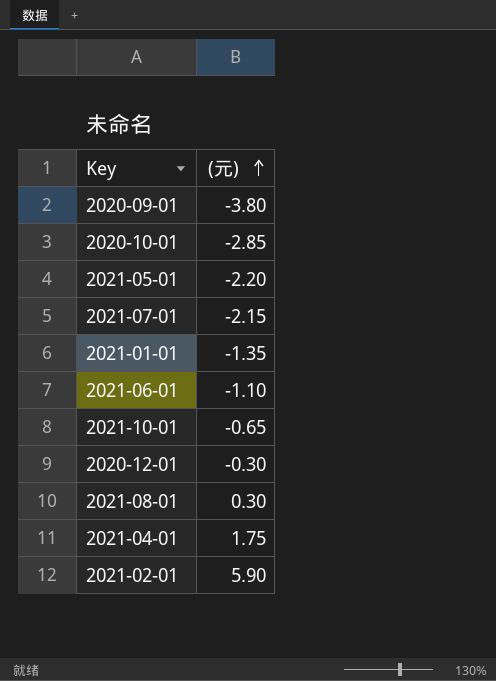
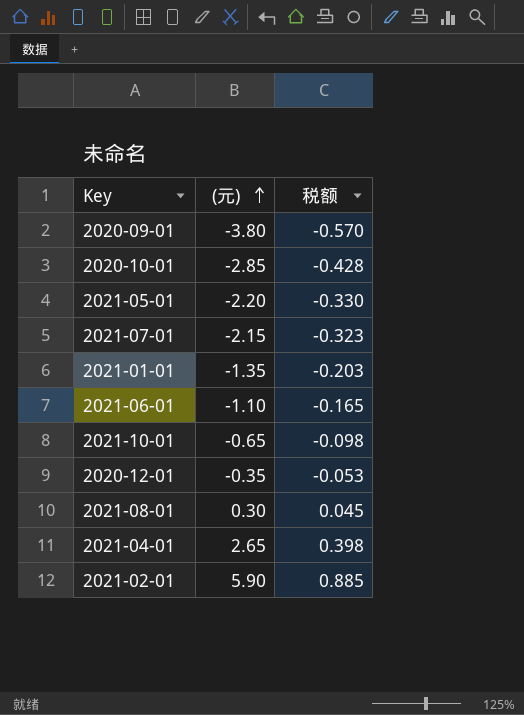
column 税额 | formula: none -> [(元)] * 0.15
2020-12-01 | (元): -0.30 -> -0.35
2021-04-01 | (元): 1.75 -> 2.65

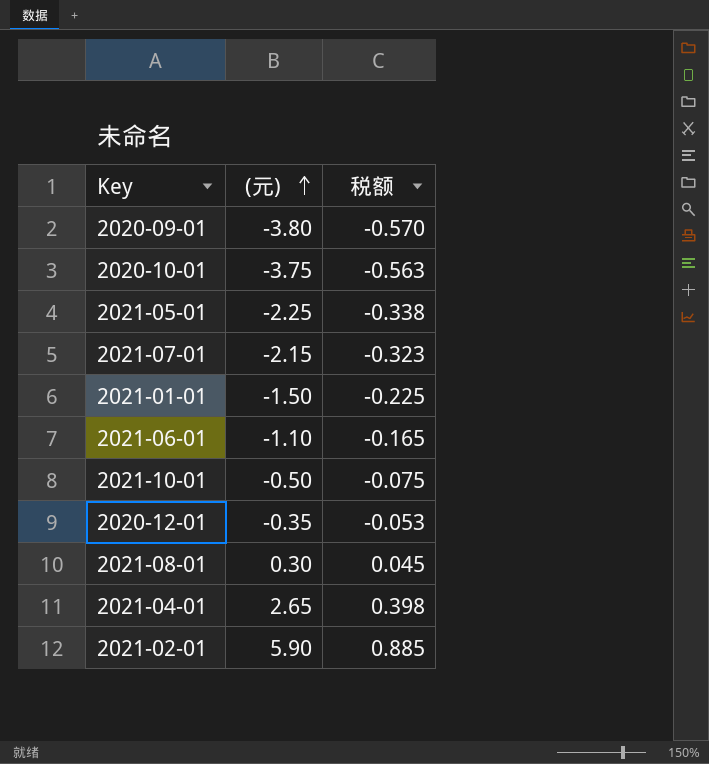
2020-10-01 | (元): -2.85 -> -3.75
2020-10-01 | 税额: -0.428 -> -0.563
2021-05-01 | (元): -2.20 -> -2.25
2021-05-01 | 税额: -0.330 -> -0.338
2021-01-01 | (元): -1.35 -> -1.50
2021-01-01 | 税额: -0.203 -> -0.225
2021-10-01 | (元): -0.65 -> -0.50
2021-10-01 | 税额: -0.098 -> -0.075

